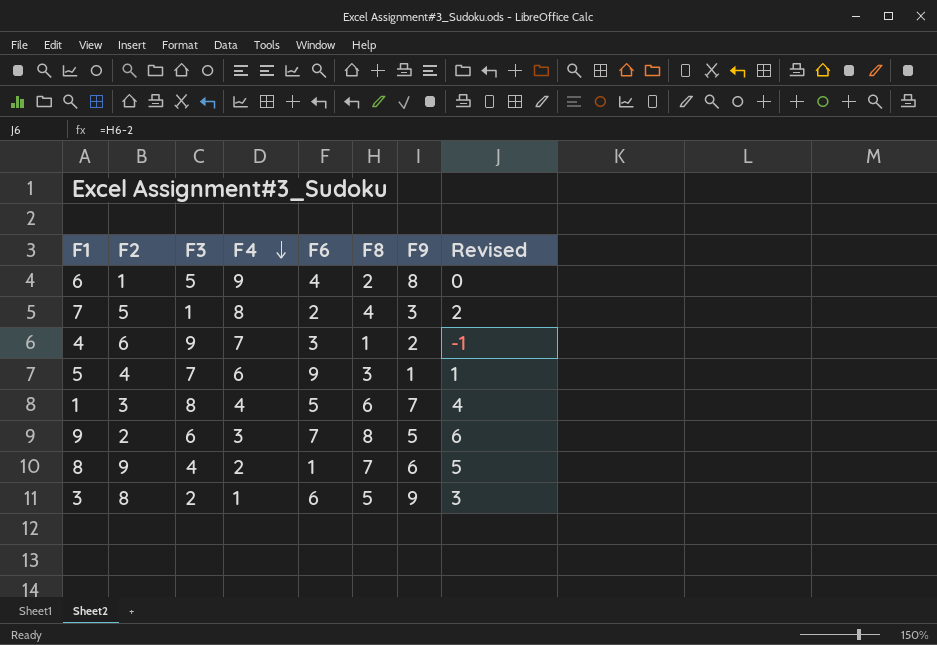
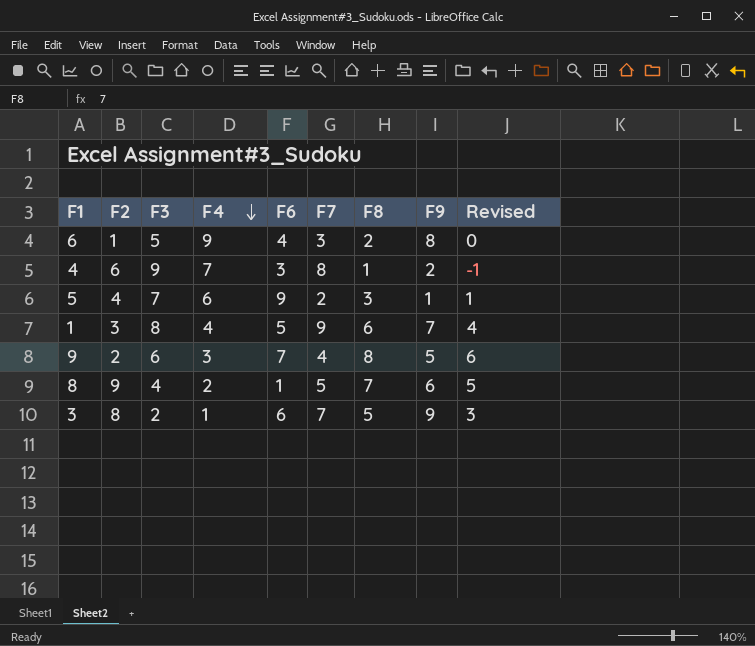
column F7 | position: none -> 6
row 7: 5 | 1 | 8 | 2 | 4 | 3 | 2 -> none

